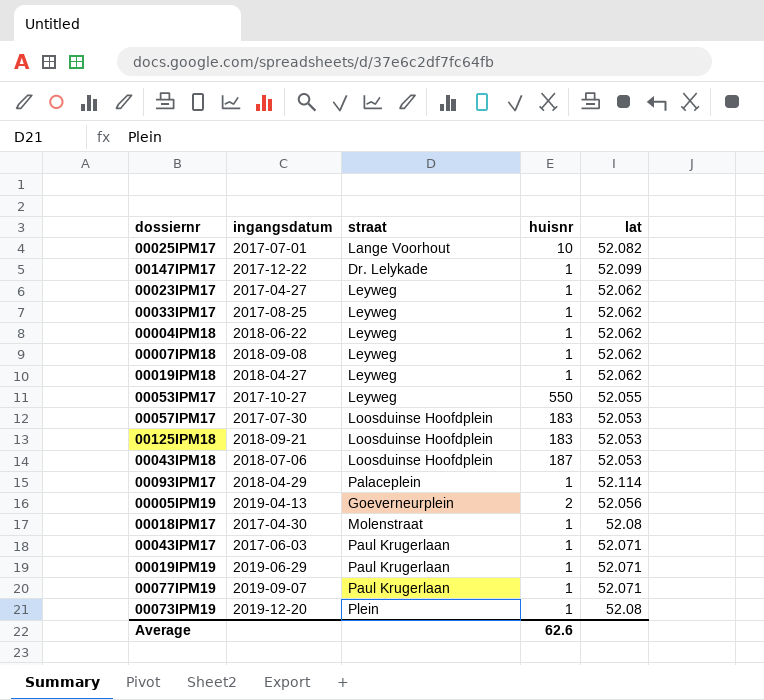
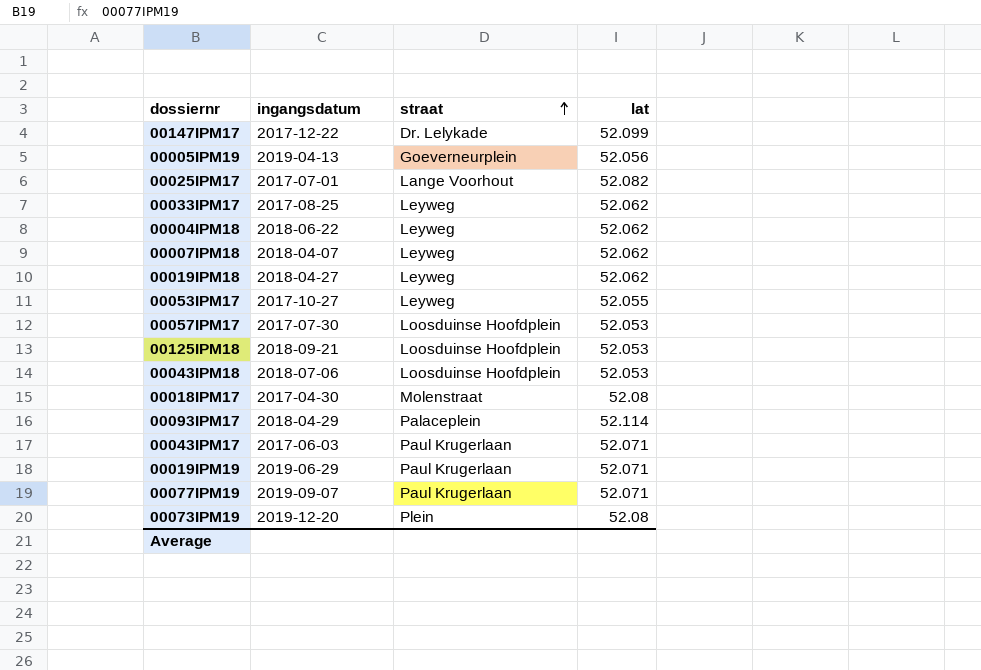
row order: none -> straat ascending
column huisnr | position: 4 -> none
row 00023IPM17: 2017-04-27 | Leyweg | 1 | 52.062 -> none
00007IPM18 | ingangsdatum: 2018-09-08 -> 2018-04-07

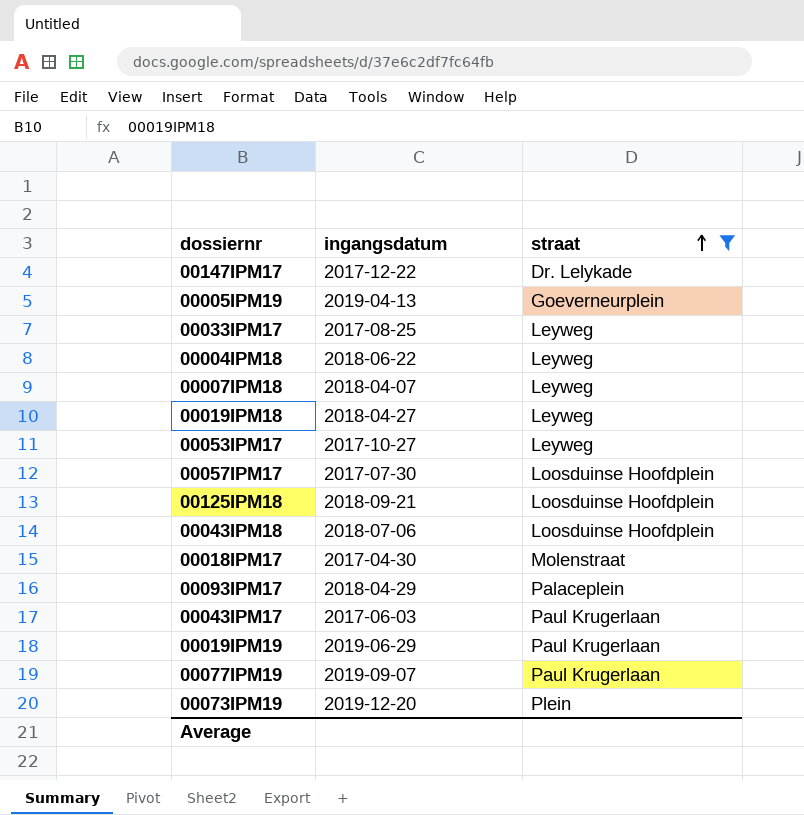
filter: none -> straat != Lange Voorhout
column lat | position: 4 -> none

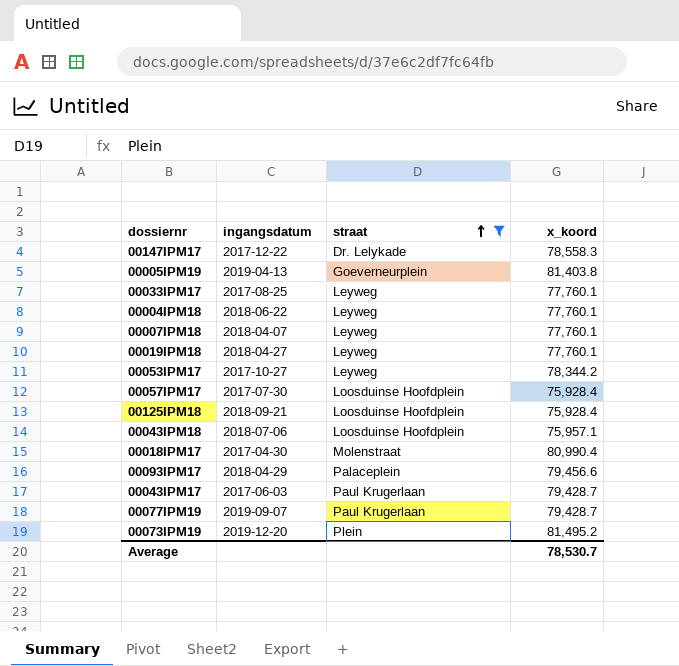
column x_koord | position: none -> 4
row 00019IPM19: 2019-06-29 | Paul Krugerlaan -> none

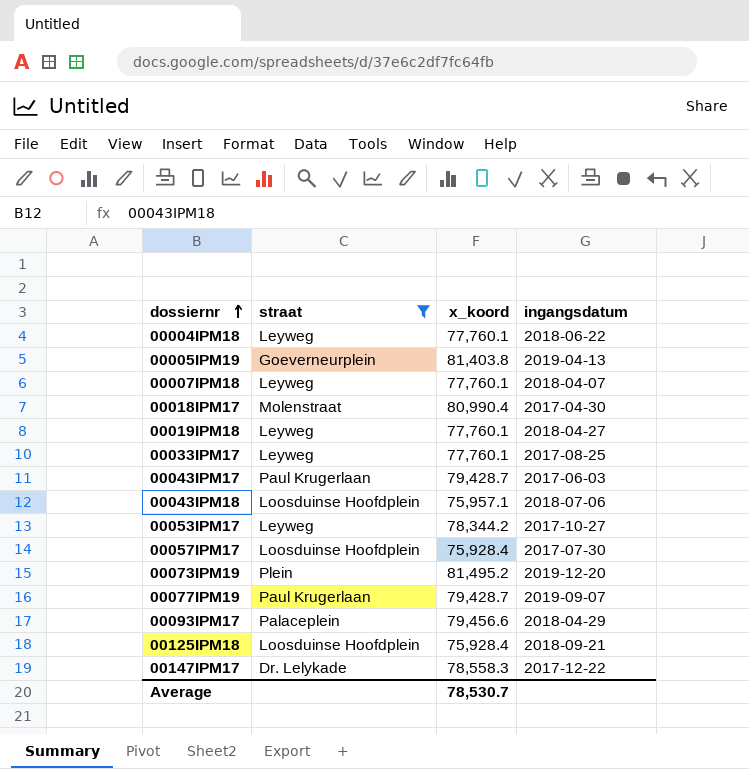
row order: straat ascending -> dossiernr ascending
column ingangsdatum | position: 2 -> 4

